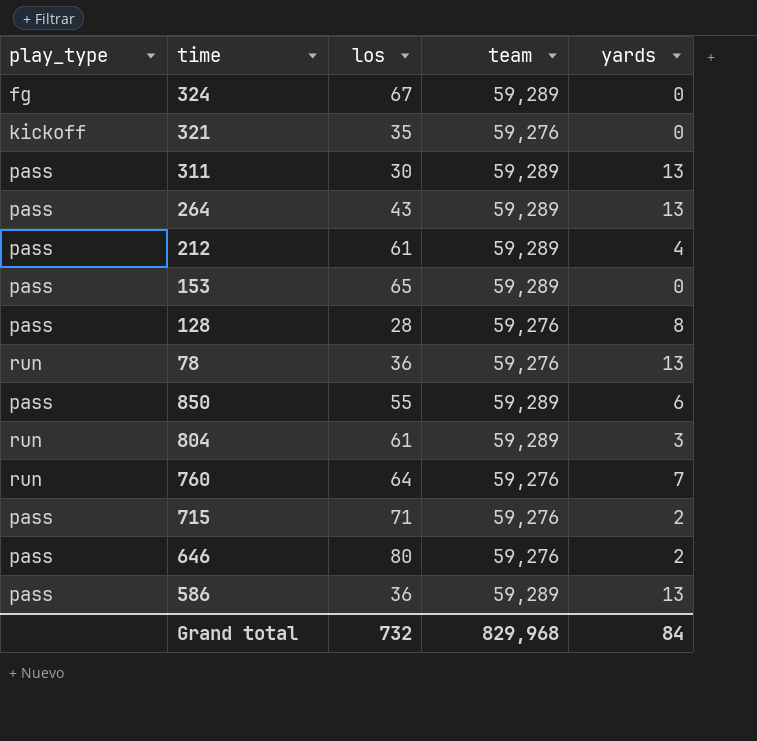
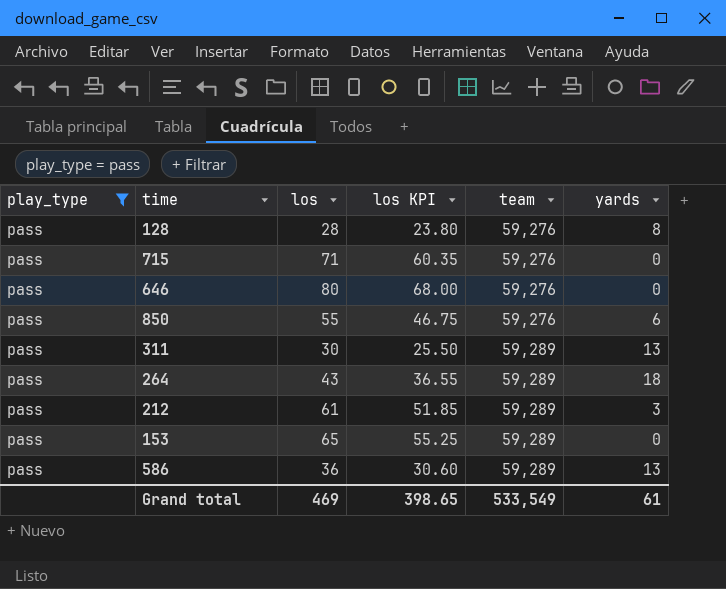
filter: none -> play_type = pass
row order: none -> team ascending
column los KPI | formula: none -> [los] * 0.85
715 | yards: 2 -> 0
646 | yards: 2 -> 0
850 | team: 59,289 -> 59,276
264 | yards: 13 -> 18
212 | yards: 4 -> 3
Grand total | los: 732 -> 469
Grand total | team: 829,968 -> 533,549
Grand total | yards: 84 -> 61

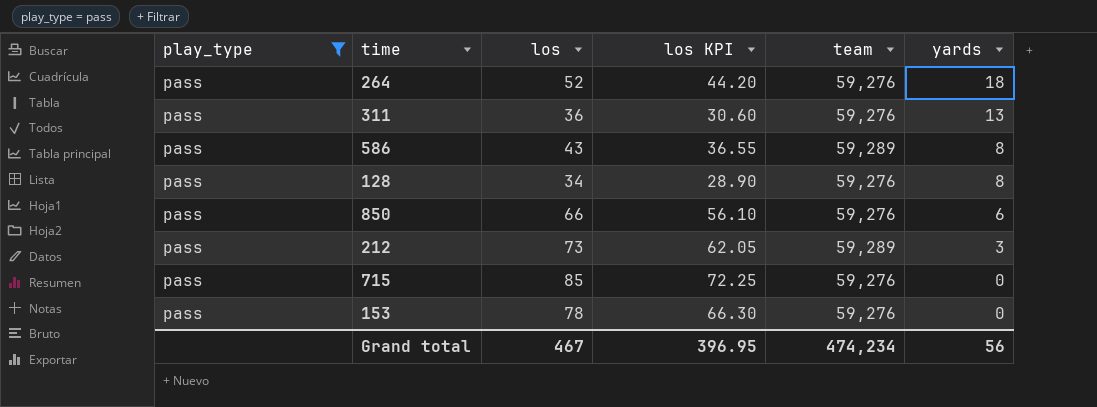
row order: team ascending -> yards descending
row 646: pass | 80 | 68.00 | 59,276 | 0 -> none
264 | los: 43 -> 52
264 | los KPI: 36.55 -> 44.20
264 | team: 59,289 -> 59,276
311 | los: 30 -> 36
311 | los KPI: 25.50 -> 30.60
311 | team: 59,289 -> 59,276
586 | los: 36 -> 43
586 | los KPI: 30.60 -> 36.55
586 | yards: 13 -> 8
128 | los: 28 -> 34
128 | los KPI: 23.80 -> 28.90
850 | los: 55 -> 66
850 | los KPI: 46.75 -> 56.10
212 | los: 61 -> 73
212 | los KPI: 51.85 -> 62.05
715 | los: 71 -> 85
715 | los KPI: 60.35 -> 72.25
153 | los: 65 -> 78
153 | los KPI: 55.25 -> 66.30
153 | team: 59,289 -> 59,276
Grand total | los: 469 -> 467
Grand total | los KPI: 398.65 -> 396.95
Grand total | team: 533,549 -> 474,234
Grand total | yards: 61 -> 56

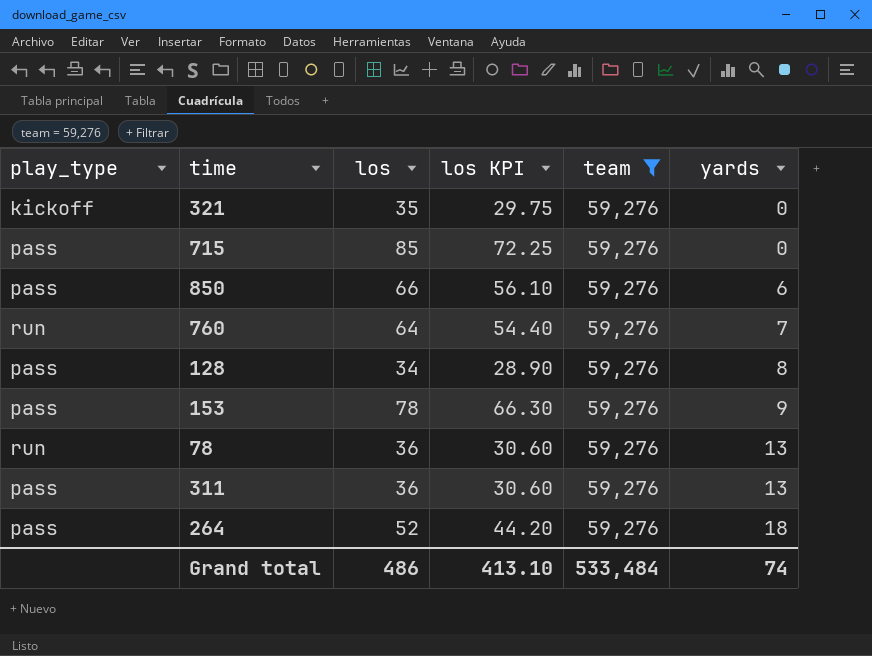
filter: play_type = pass -> team = 59,276
row order: yards descending -> yards ascending
153 | yards: 0 -> 9
Grand total | los: 467 -> 486
Grand total | los KPI: 396.95 -> 413.10
Grand total | team: 474,234 -> 533,484
Grand total | yards: 56 -> 74

